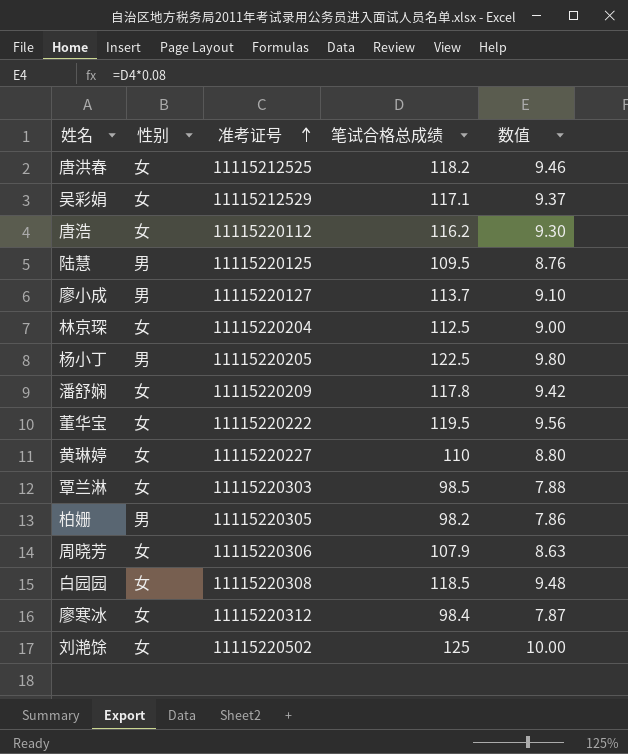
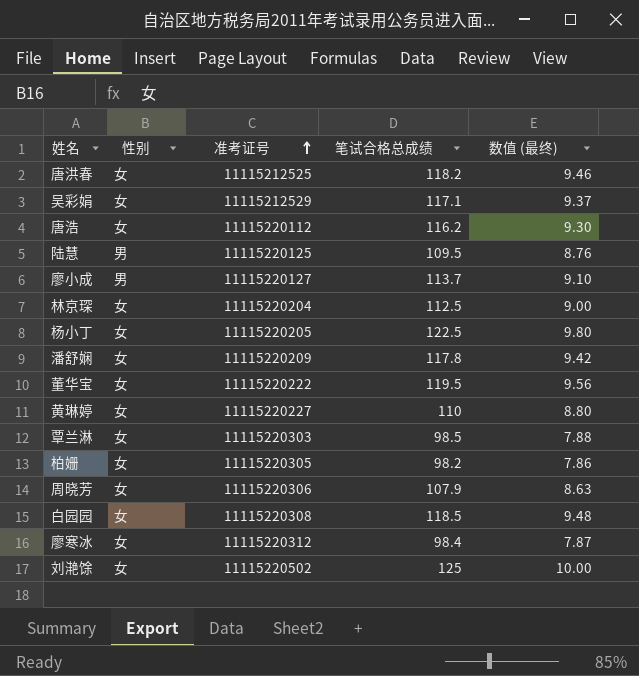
column name: 数值 -> 数值 (最终)
杨小丁 | 性别: 男 -> 女
柏姗 | 性别: 男 -> 女

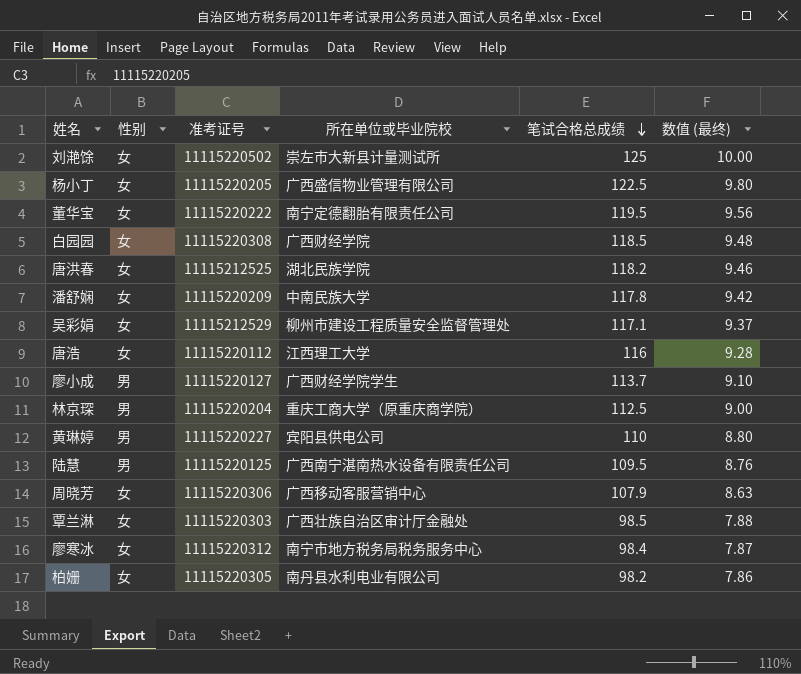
row order: 准考证号 ascending -> 笔试合格总成绩 descending
column 所在单位或毕业院校 | position: none -> 4
唐浩 | 笔试合格总成绩: 116.2 -> 116
唐浩 | 数值 (最终): 9.30 -> 9.28
林京琛 | 性别: 女 -> 男
黄琳婷 | 性别: 女 -> 男

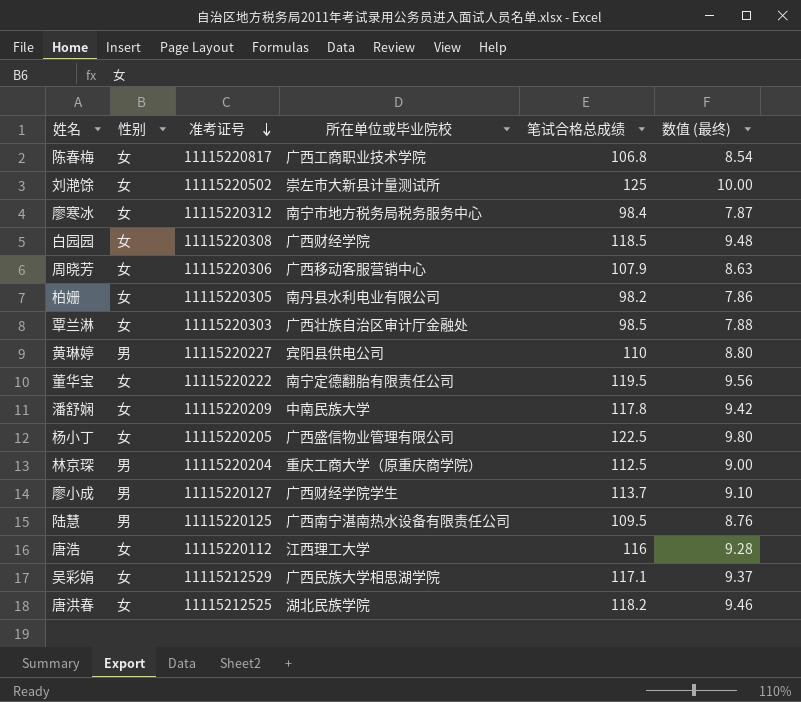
row order: 笔试合格总成绩 descending -> 准考证号 descending
row 陈春梅: none -> 女 | 11115220817 | 广西工商职业技术学院 | 106.8 | 8.54
吴彩娟 | 所在单位或毕业院校: 柳州市建设工程质量安全监督管理处 -> 广西民族大学相思湖学院

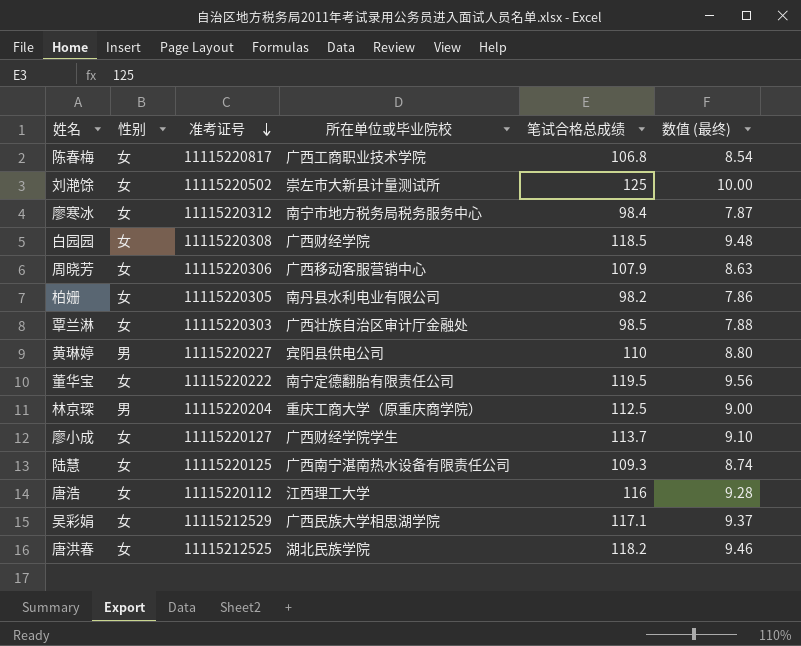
row 潘舒娴: 女 | 11115220209 | 中南民族大学 | 117.8 | 9.42 -> none
row 杨小丁: 女 | 11115220205 | 广西盛信物业管理有限公司 | 122.5 | 9.80 -> none
廖小成 | 性别: 男 -> 女
陆慧 | 性别: 男 -> 女
陆慧 | 笔试合格总成绩: 109.5 -> 109.3
陆慧 | 数值 (最终): 8.76 -> 8.74

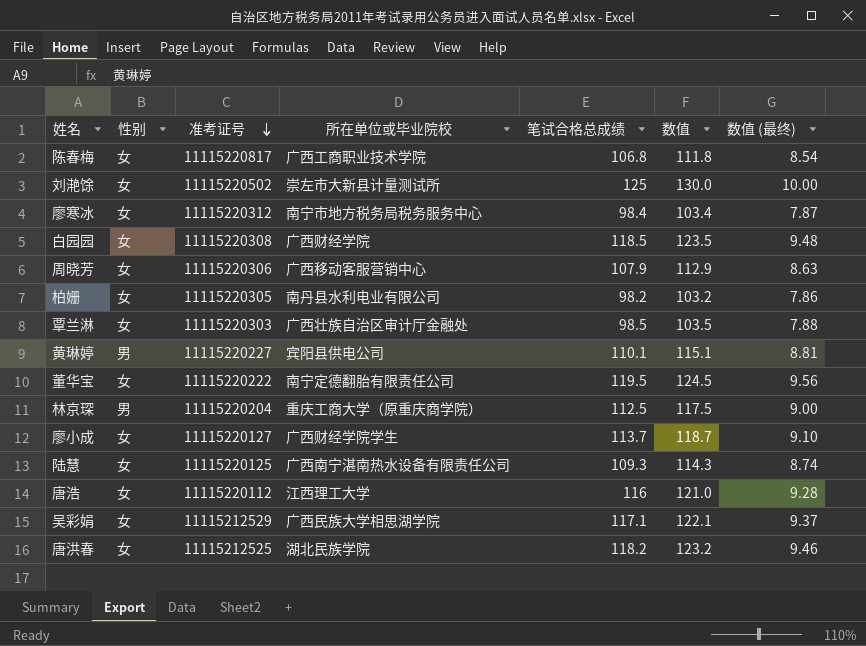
column 数值 | formula: none -> [笔试合格总成绩] + 5
黄琳婷 | 笔试合格总成绩: 110 -> 110.1
黄琳婷 | 数值 (最终): 8.80 -> 8.81

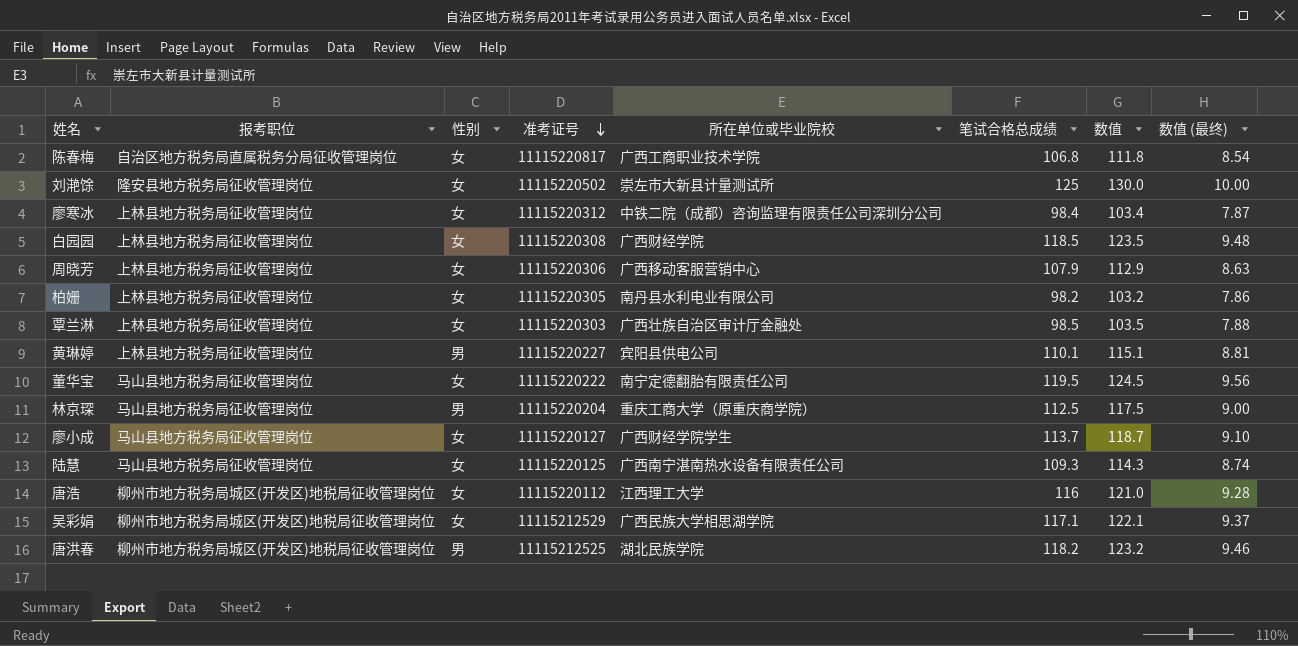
column 报考职位 | position: none -> 2
廖寒冰 | 所在单位或毕业院校: 南宁市地方税务局税务服务中心 -> 中铁二院（成都）咨询监理有限责任公司深圳分公司
唐洪春 | 性别: 女 -> 男

